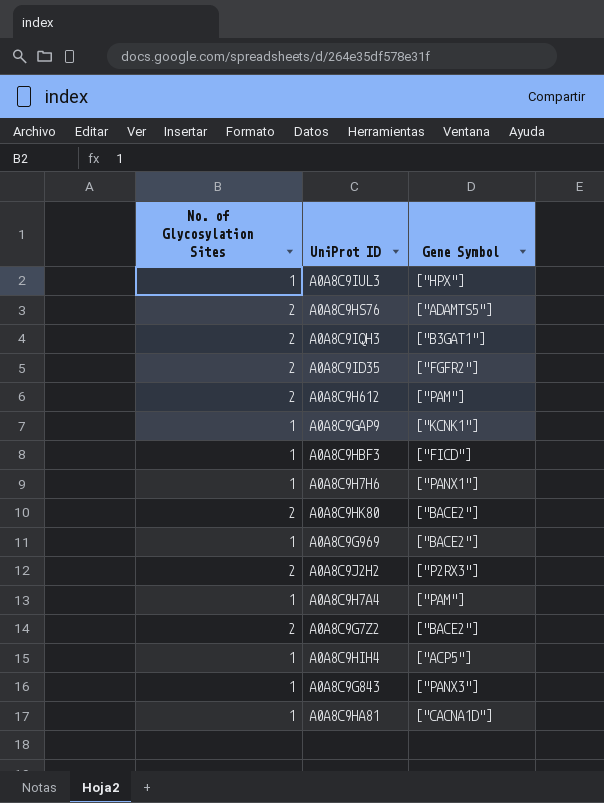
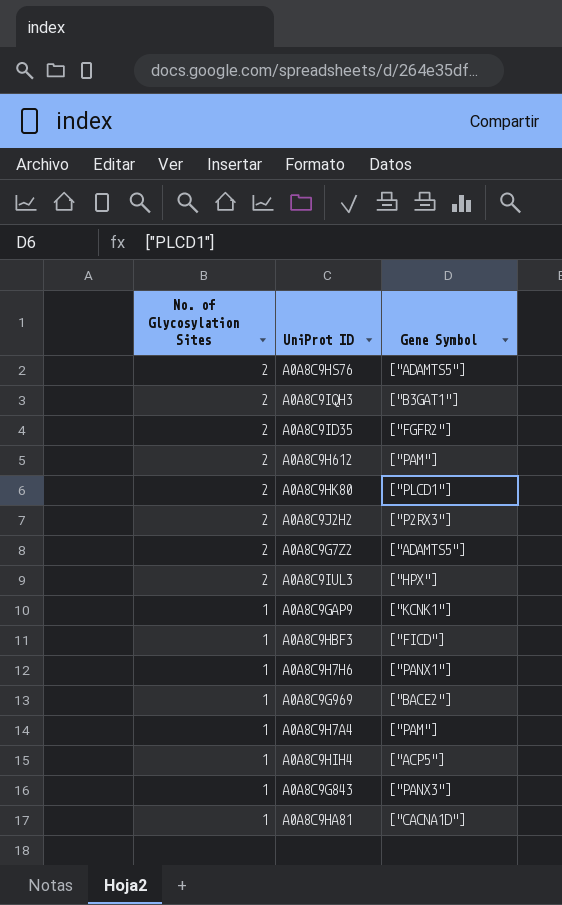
row order: none -> No. of Glycosylation Sites descending
A0A8C9HK80 | Gene Symbol: ["BACE2"] -> ["PLCD1"]
A0A8C9G7Z2 | Gene Symbol: ["BACE2"] -> ["ADAMTS5"]
A0A8C9IUL3 | No. of Glycosylation Sites: 1 -> 2

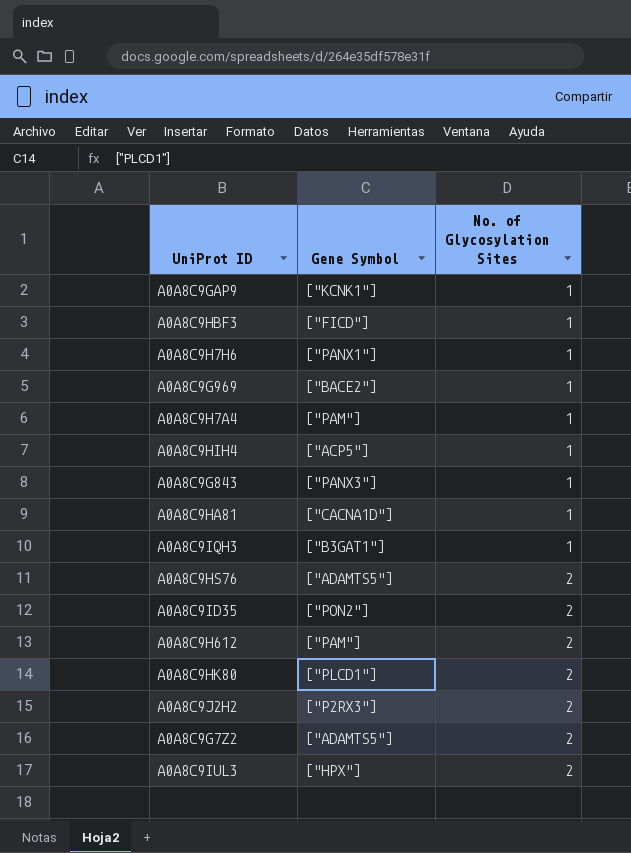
row order: No. of Glycosylation Sites descending -> No. of Glycosylation Sites ascending
column No. of Glycosylation Sites | position: 1 -> 3
A0A8C9IQH3 | No. of Glycosylation Sites: 2 -> 1
A0A8C9ID35 | Gene Symbol: ["FGFR2"] -> ["PON2"]

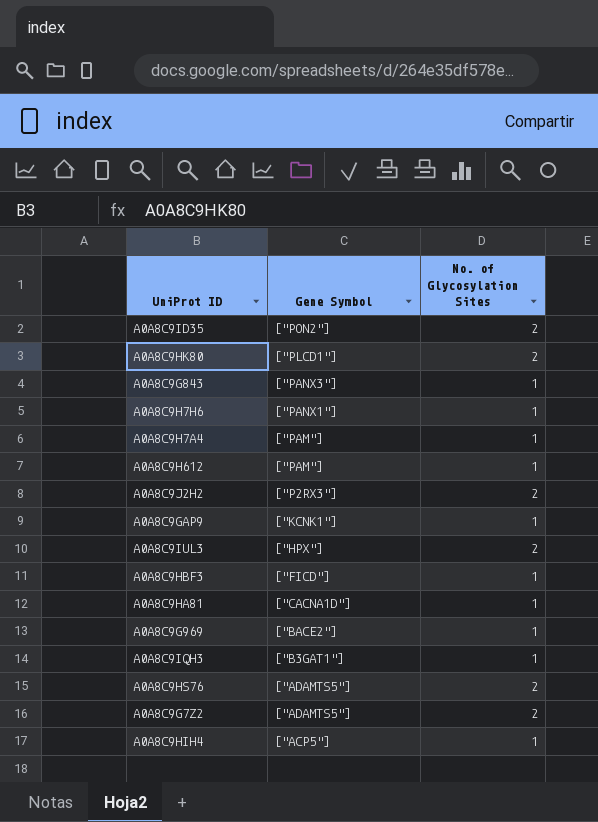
row order: No. of Glycosylation Sites ascending -> Gene Symbol descending
A0A8C9H612 | No. of Glycosylation Sites: 2 -> 1

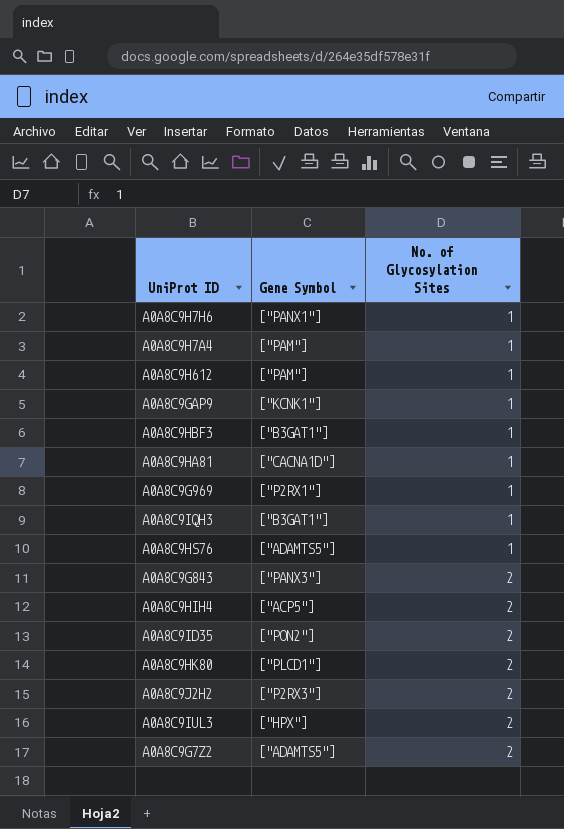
row order: Gene Symbol descending -> No. of Glycosylation Sites ascending
A0A8C9HBF3 | Gene Symbol: ["FICD"] -> ["B3GAT1"]
A0A8C9G969 | Gene Symbol: ["BACE2"] -> ["P2RX1"]
A0A8C9HS76 | No. of Glycosylation Sites: 2 -> 1
A0A8C9G843 | No. of Glycosylation Sites: 1 -> 2
A0A8C9HIH4 | No. of Glycosylation Sites: 1 -> 2

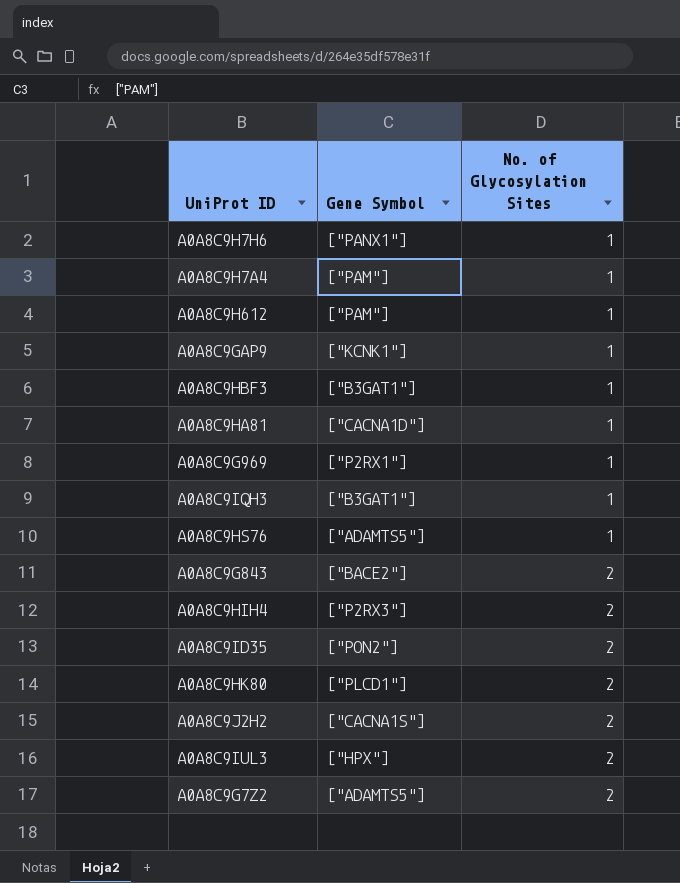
A0A8C9G843 | Gene Symbol: ["PANX3"] -> ["BACE2"]
A0A8C9HIH4 | Gene Symbol: ["ACP5"] -> ["P2RX3"]
A0A8C9J2H2 | Gene Symbol: ["P2RX3"] -> ["CACNA1S"]

